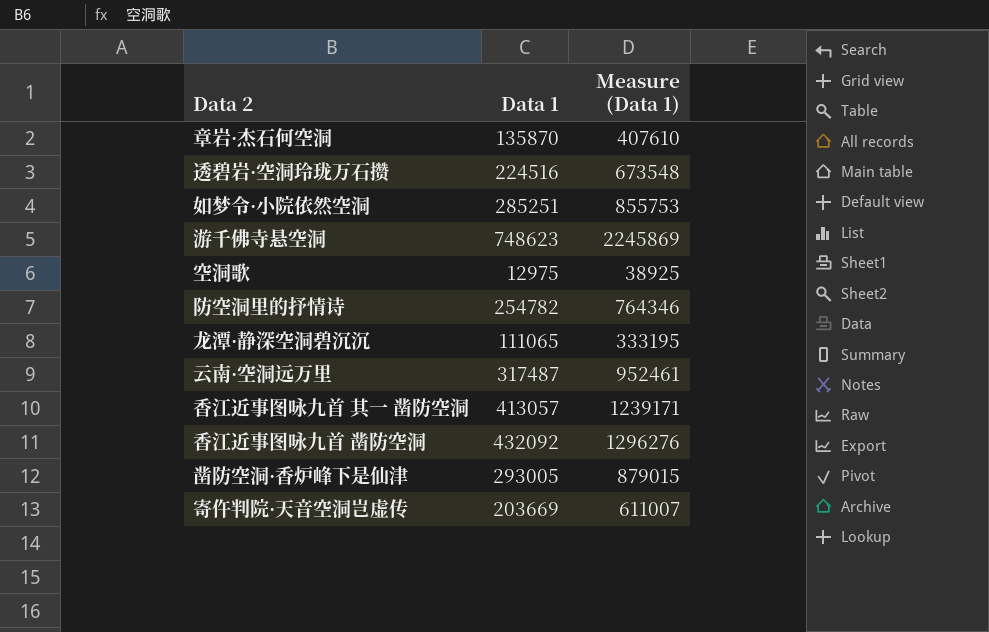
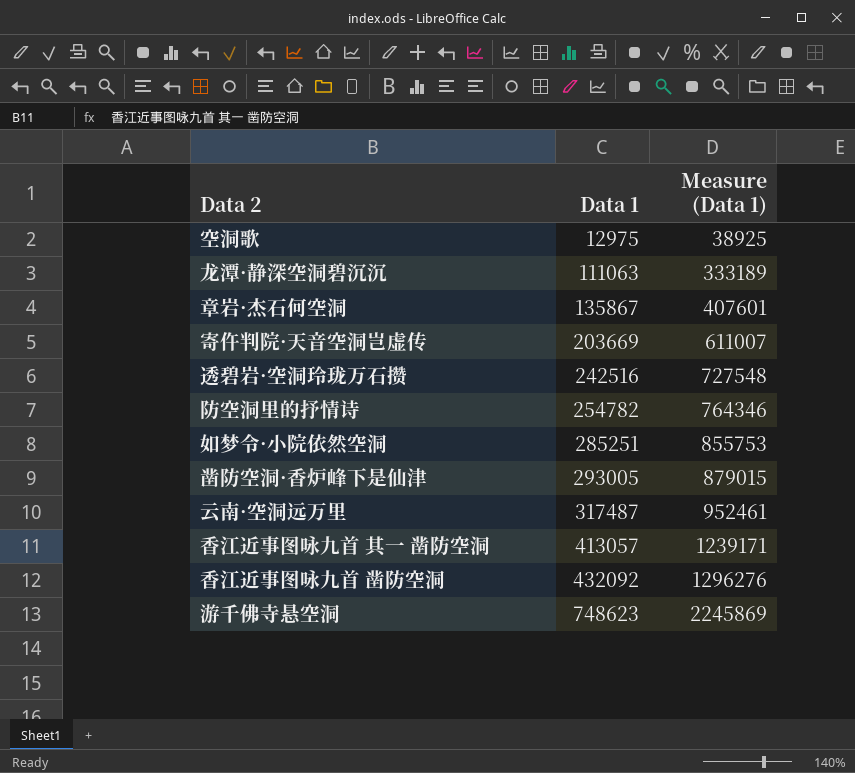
row order: none -> Data 1 ascending
龙潭·静深空洞碧沉沉 | Data 1: 111065 -> 111063
龙潭·静深空洞碧沉沉 | Measure (Data 1): 333195 -> 333189
章岩·杰石何空洞 | Data 1: 135870 -> 135867
章岩·杰石何空洞 | Measure (Data 1): 407610 -> 407601
透碧岩·空洞玲珑万石攒 | Data 1: 224516 -> 242516
透碧岩·空洞玲珑万石攒 | Measure (Data 1): 673548 -> 727548

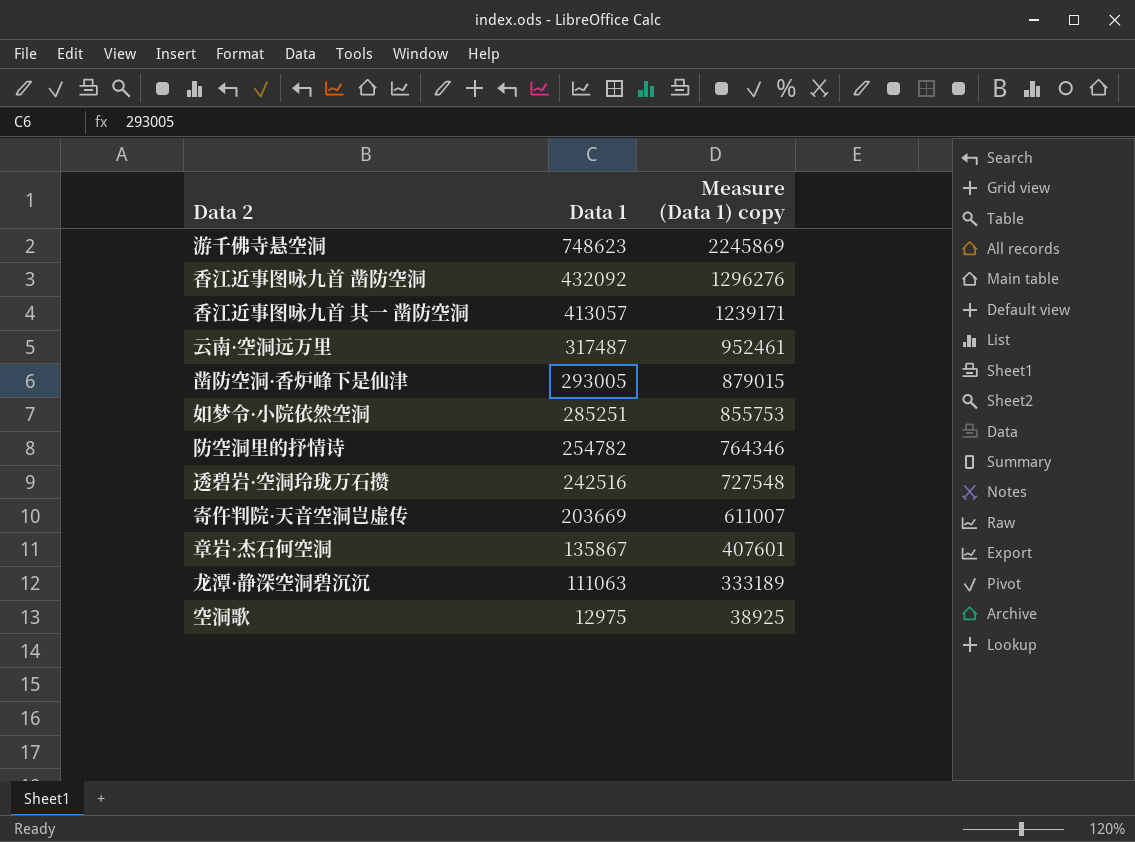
row order: Data 1 ascending -> Data 1 descending
column name: Measure (Data 1) -> Measure (Data 1) copy

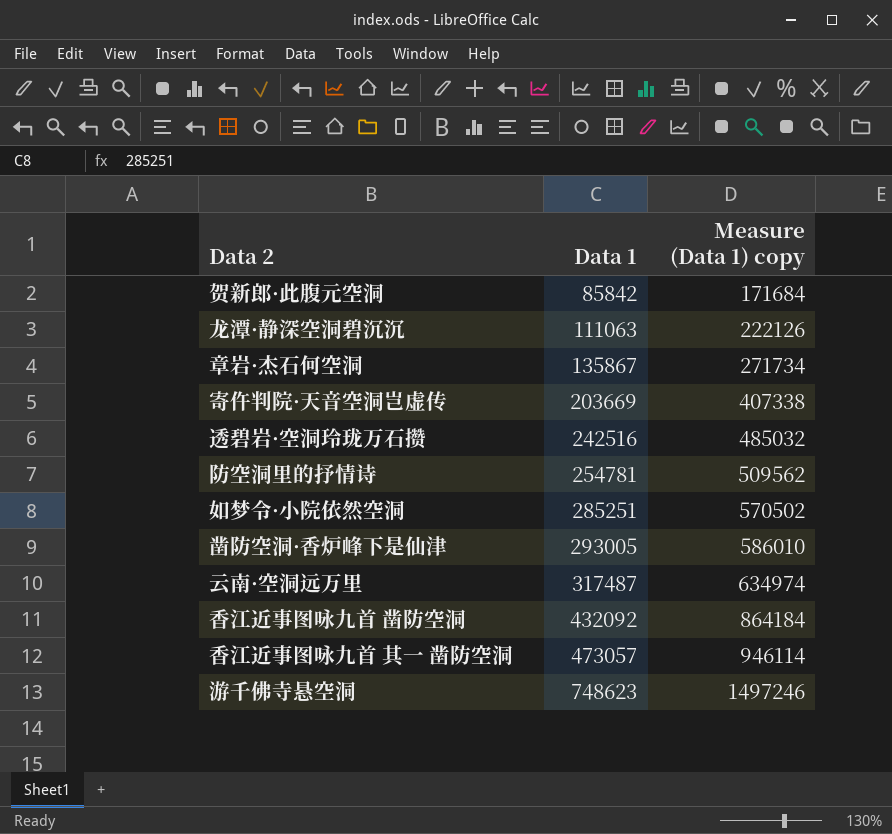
row order: Data 1 descending -> Data 1 ascending
column Measure (Data 1) copy | formula: [Data 1] * 3 -> [Data 1] * 2
row 空洞歌: 12975 | 38925 -> none
row 贺新郎·此腹元空洞: none -> 85842 | 171684
防空洞里的抒情诗 | Data 1: 254782 -> 254781
香江近事图咏九首 其一 凿防空洞 | Data 1: 413057 -> 473057

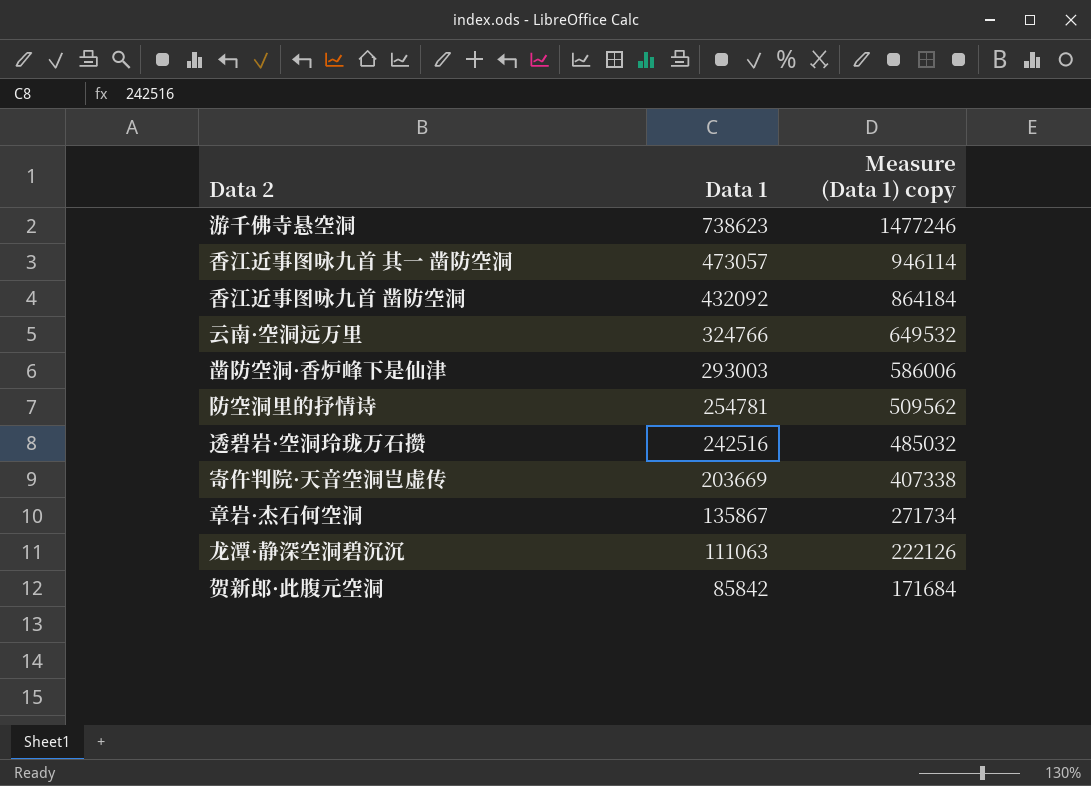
row order: Data 1 ascending -> Data 1 descending
row 如梦令·小院依然空洞: 285251 | 570502 -> none
游千佛寺悬空洞 | Data 1: 748623 -> 738623
游千佛寺悬空洞 | Measure (Data 1) copy: 1497246 -> 1477246
云南·空洞远万里 | Data 1: 317487 -> 324766
云南·空洞远万里 | Measure (Data 1) copy: 634974 -> 649532
凿防空洞·香炉峰下是仙津 | Data 1: 293005 -> 293003
凿防空洞·香炉峰下是仙津 | Measure (Data 1) copy: 586010 -> 586006

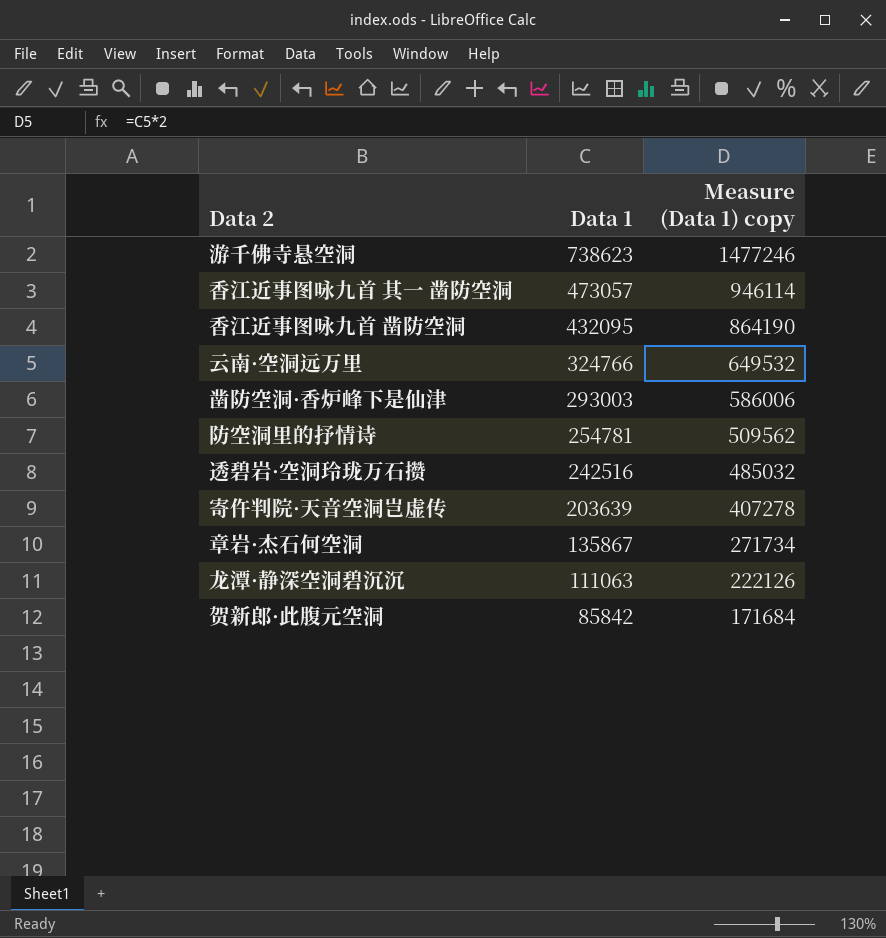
香江近事图咏九首 凿防空洞 | Data 1: 432092 -> 432095
香江近事图咏九首 凿防空洞 | Measure (Data 1) copy: 864184 -> 864190
寄仵判院·天音空洞岂虚传 | Data 1: 203669 -> 203639
寄仵判院·天音空洞岂虚传 | Measure (Data 1) copy: 407338 -> 407278

